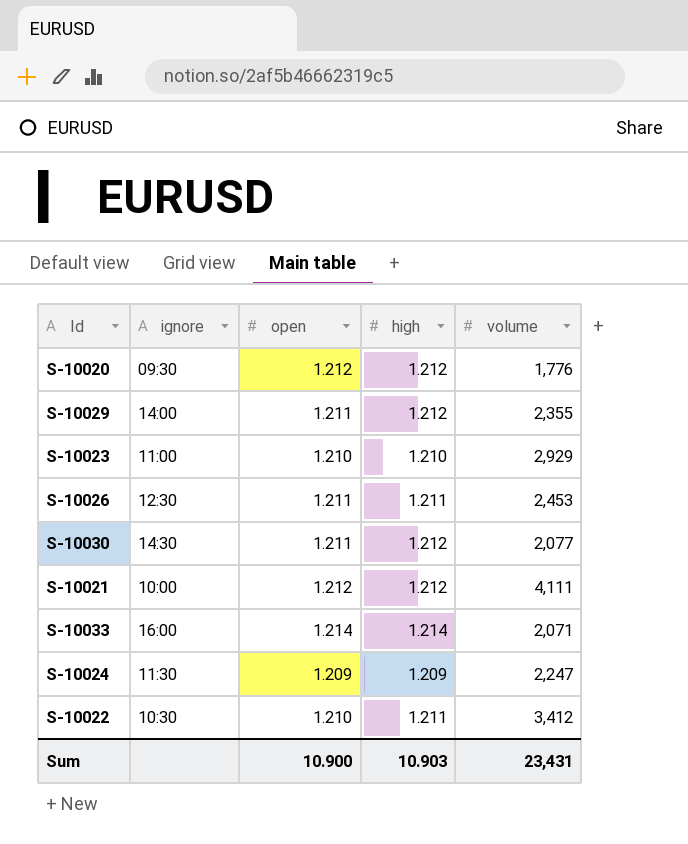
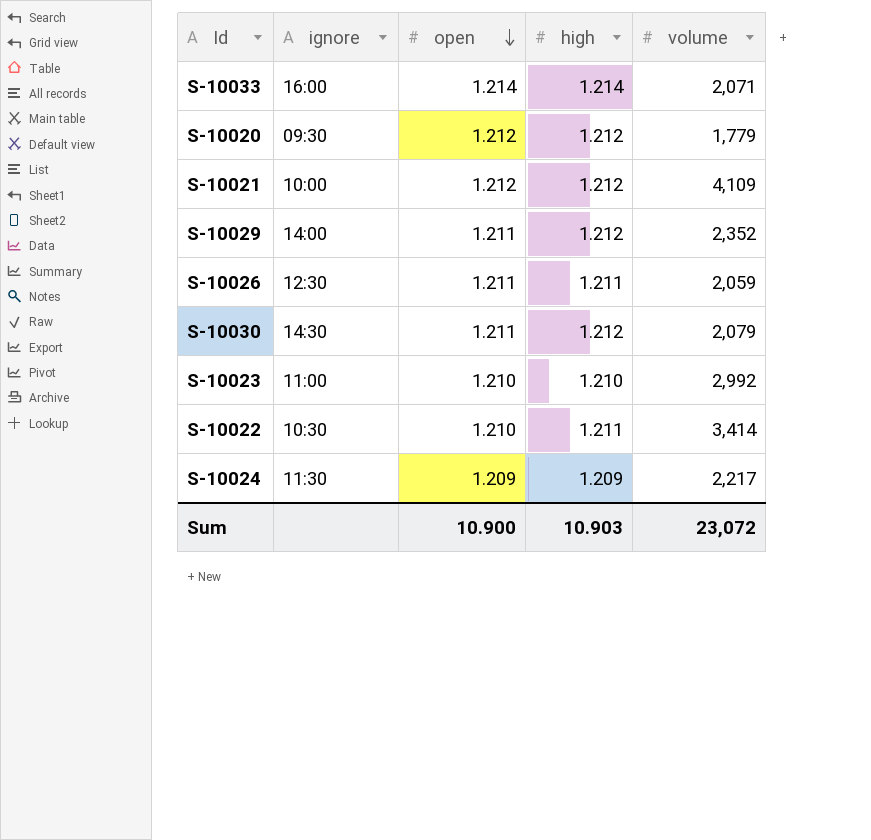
row order: none -> open descending
S-10020 | volume: 1,776 -> 1,779
S-10021 | volume: 4,111 -> 4,109
S-10029 | volume: 2,355 -> 2,352
S-10026 | volume: 2,453 -> 2,059
S-10030 | volume: 2,077 -> 2,079
S-10023 | volume: 2,929 -> 2,992
S-10022 | volume: 3,412 -> 3,414
S-10024 | volume: 2,247 -> 2,217
Sum | volume: 23,431 -> 23,072

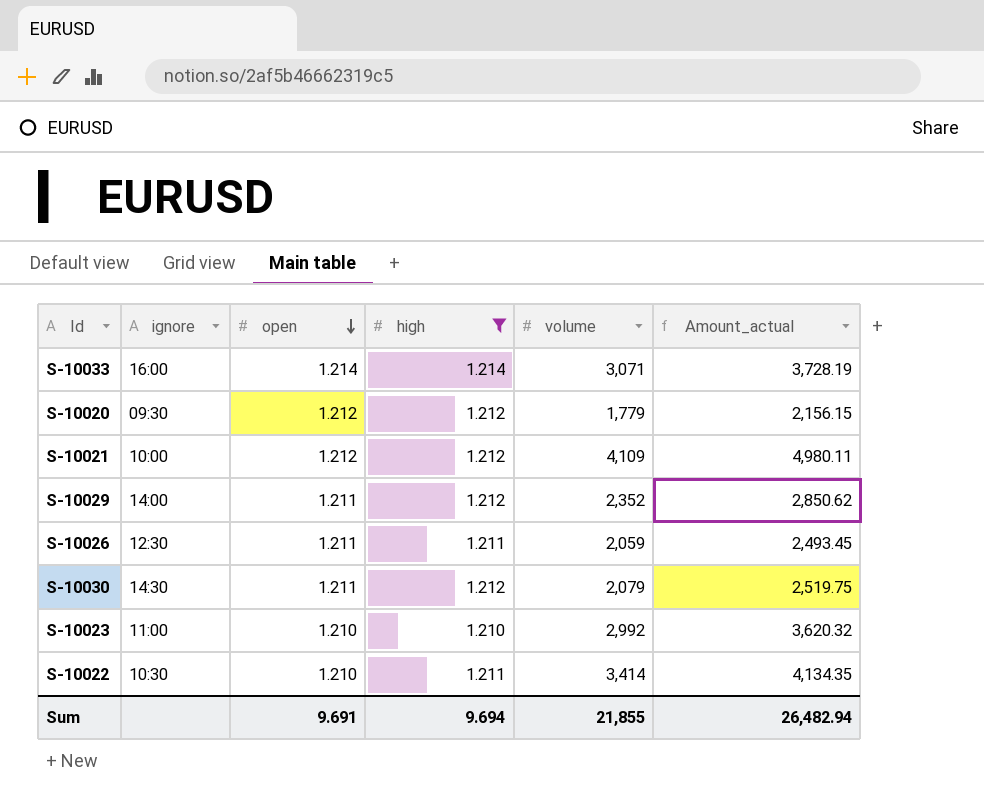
filter: none -> high != 1.209
column Amount_actual | formula: none -> [high] * [volume]
S-10033 | volume: 2,071 -> 3,071
Sum | open: 10.900 -> 9.691
Sum | high: 10.903 -> 9.694
Sum | volume: 23,072 -> 21,855

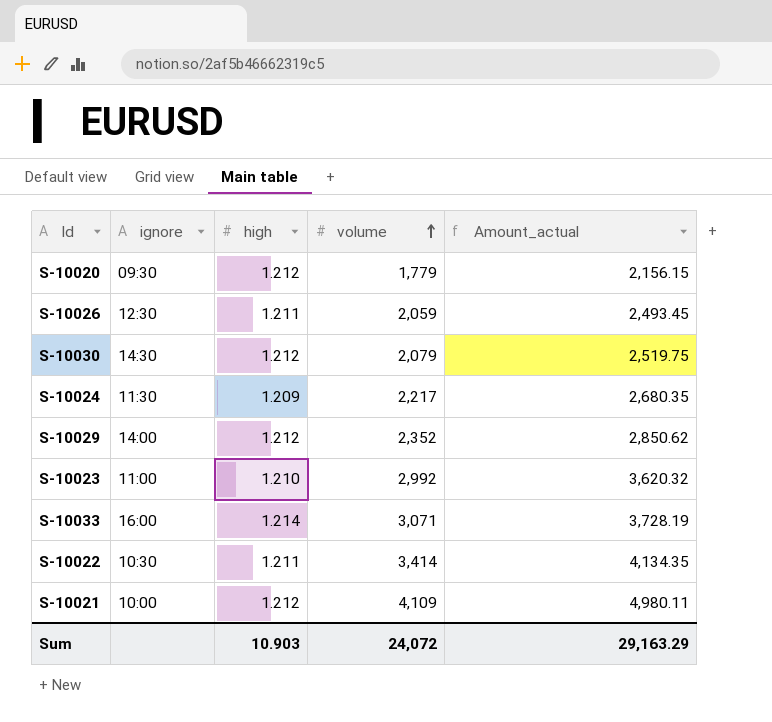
filter: high != 1.209 -> none
row order: open descending -> volume ascending
column open | position: 3 -> none
Sum | high: 9.694 -> 10.903
Sum | volume: 21,855 -> 24,072
Sum | Amount_actual: 26,482.94 -> 29,163.29

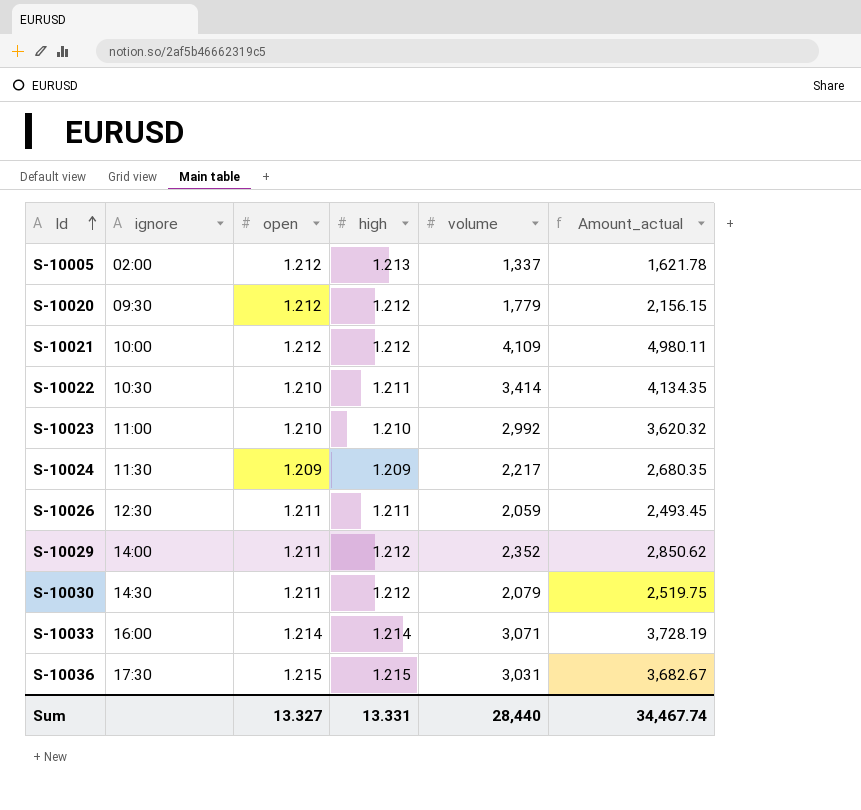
row order: volume ascending -> Id ascending
column open | position: none -> 3
row S-10005: none -> 02:00 | 1.212 | 1.213 | 1,337 | 1,621.78
row S-10036: none -> 17:30 | 1.215 | 1.215 | 3,031 | 3,682.67
Sum | high: 10.903 -> 13.331
Sum | volume: 24,072 -> 28,440
Sum | Amount_actual: 29,163.29 -> 34,467.74

